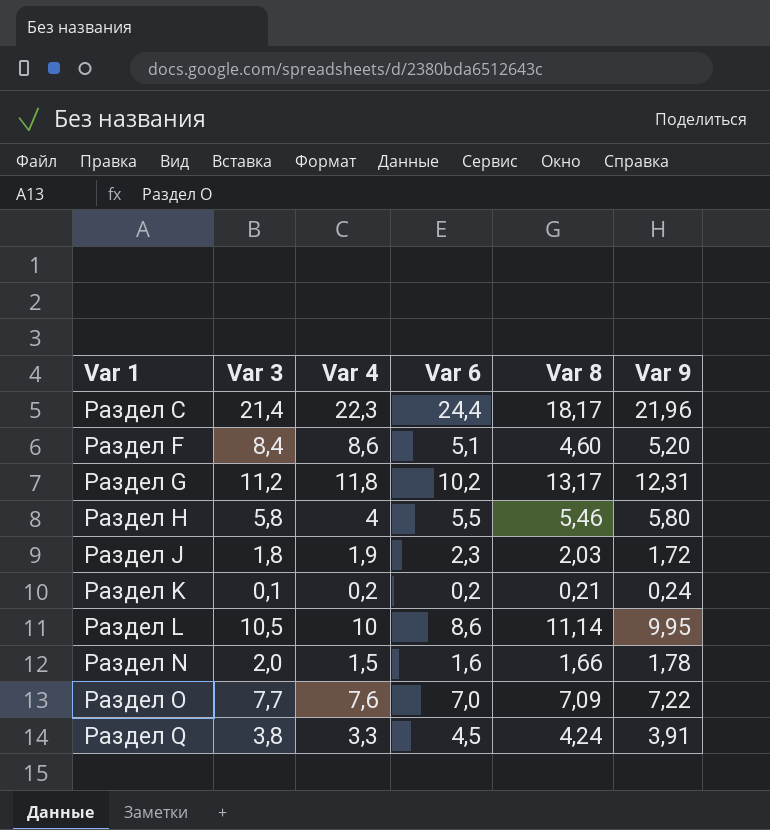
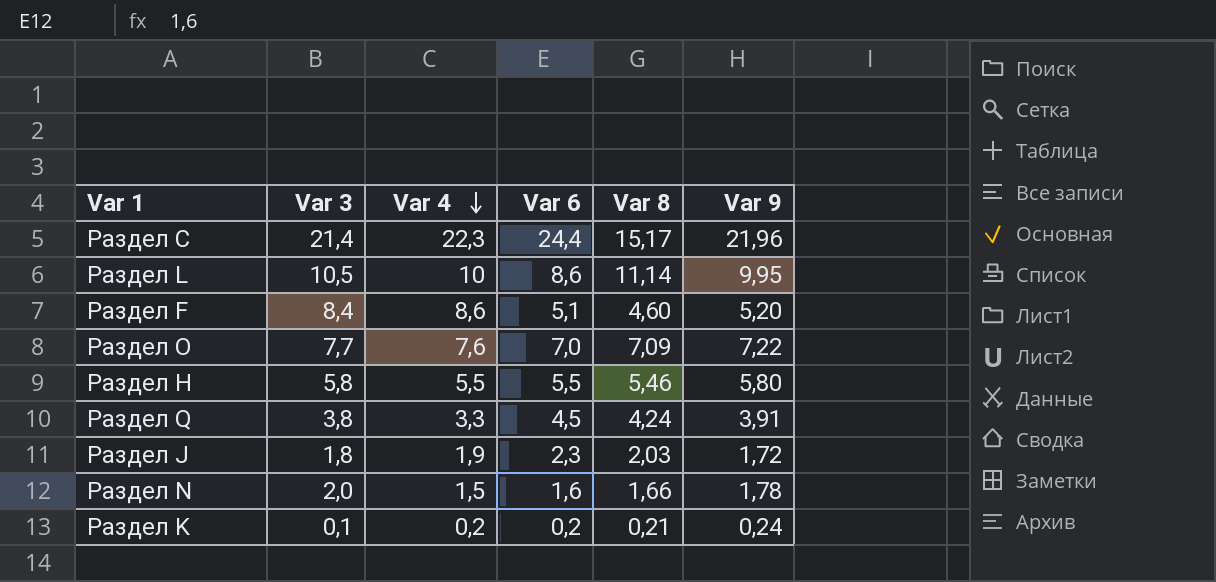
row order: none -> Var 4 descending
row Раздел G: 11,2 | 11,8 | 10,2 | 13,17 | 12,31 -> none
Раздел C | Var 8: 18,17 -> 15,17
Раздел H | Var 4: 4 -> 5,5

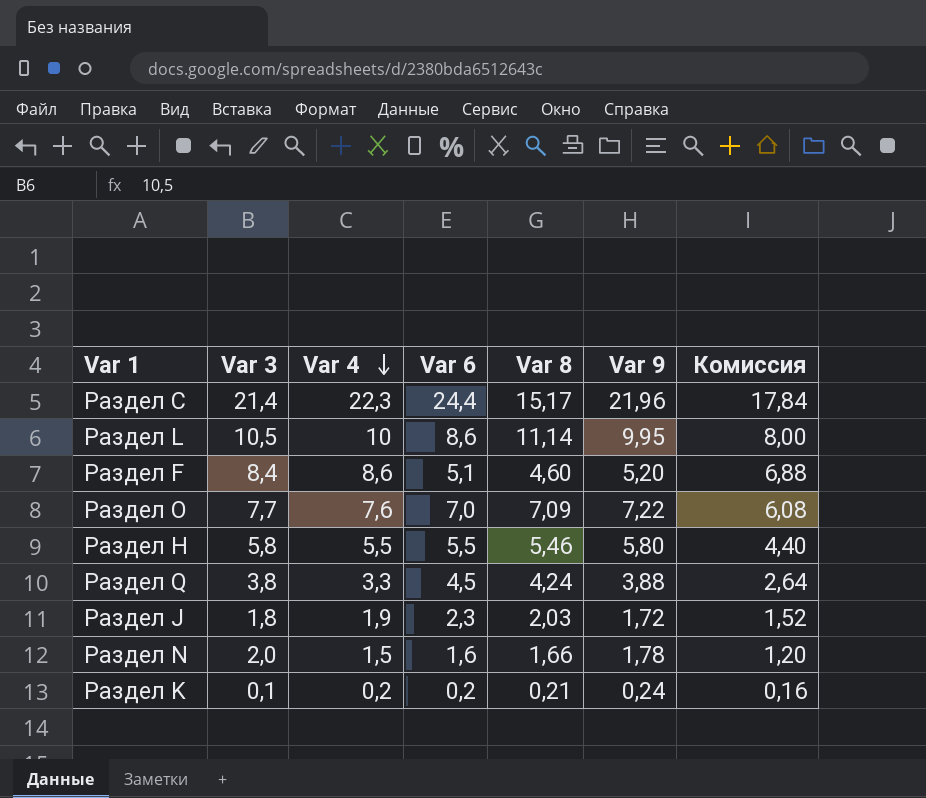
column Комиссия | formula: none -> [Var 4] * 0,8
Раздел Q | Var 9: 3,91 -> 3,88

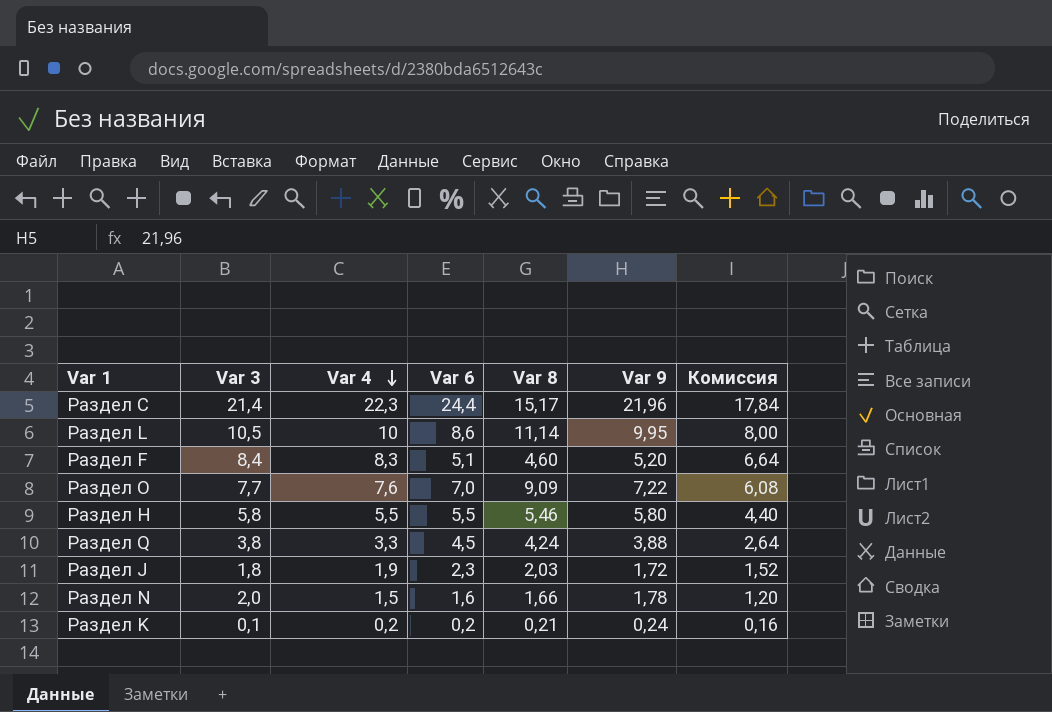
Раздел F | Var 4: 8,6 -> 8,3
Раздел F | Комиссия: 6,88 -> 6,64
Раздел О | Var 8: 7,09 -> 9,09

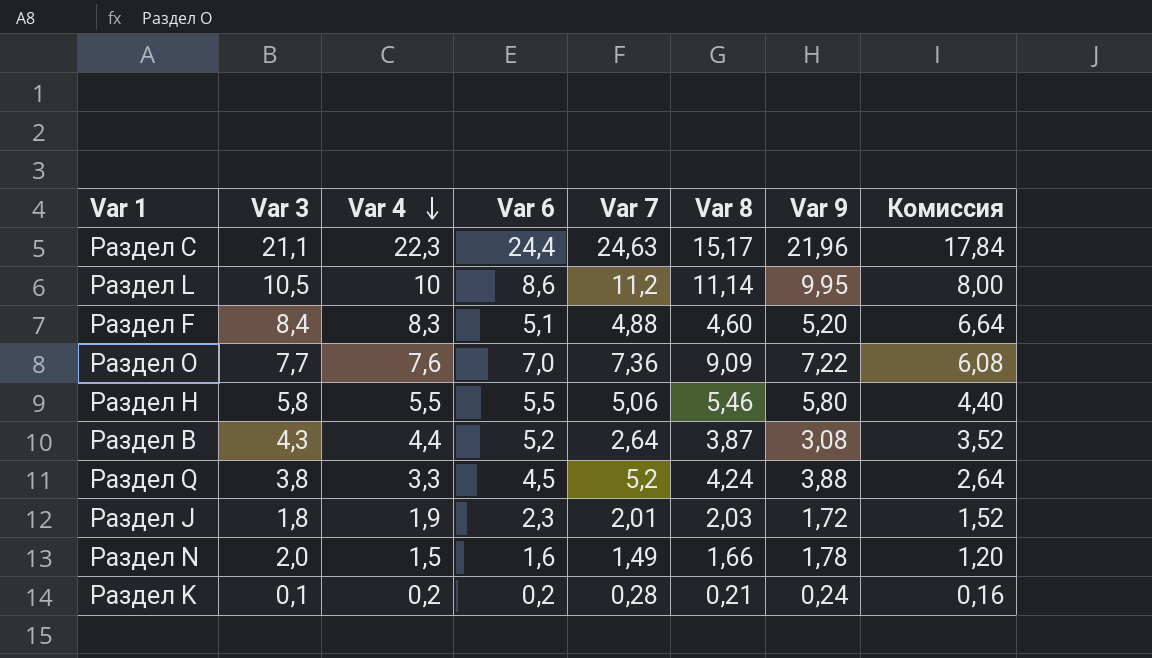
column Var 7 | position: none -> 5
Раздел C | Var 3: 21,4 -> 21,1
row Раздел B: none -> 4,3 | 4,4 | 5,2 | 2,64 | 3,87 | 3,08 | 3,52

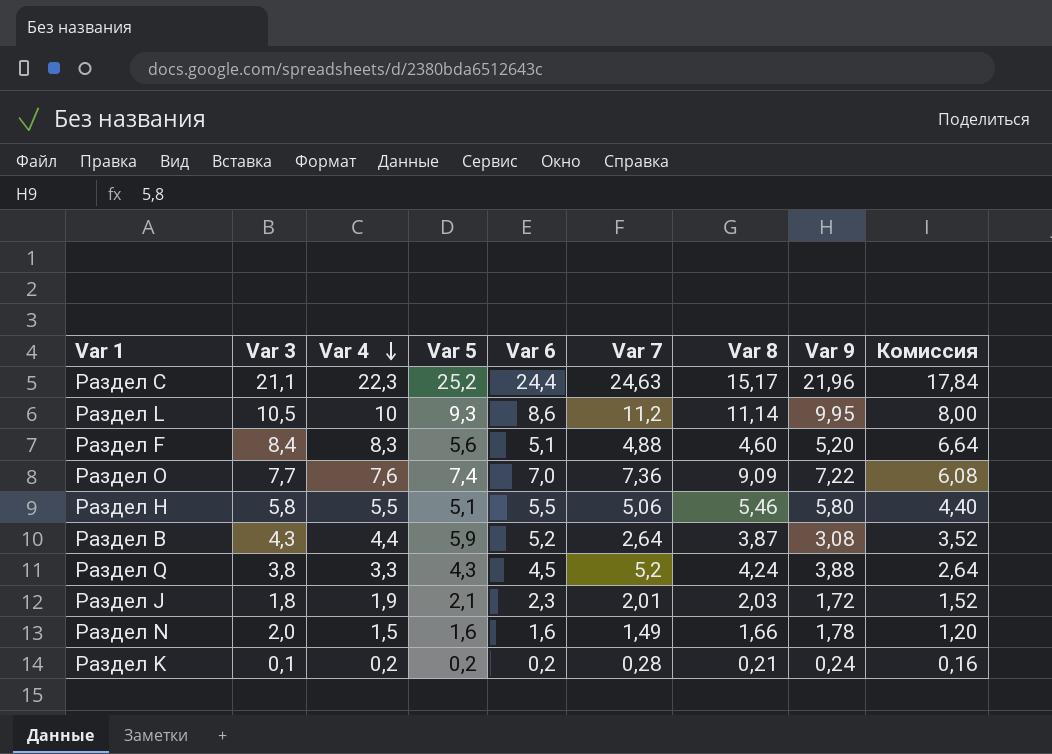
column Var 5 | position: none -> 4

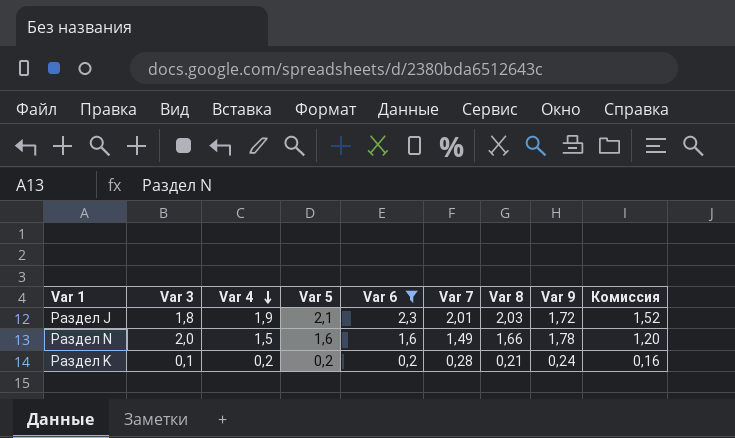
filter: none -> Var 6 <= 2,3

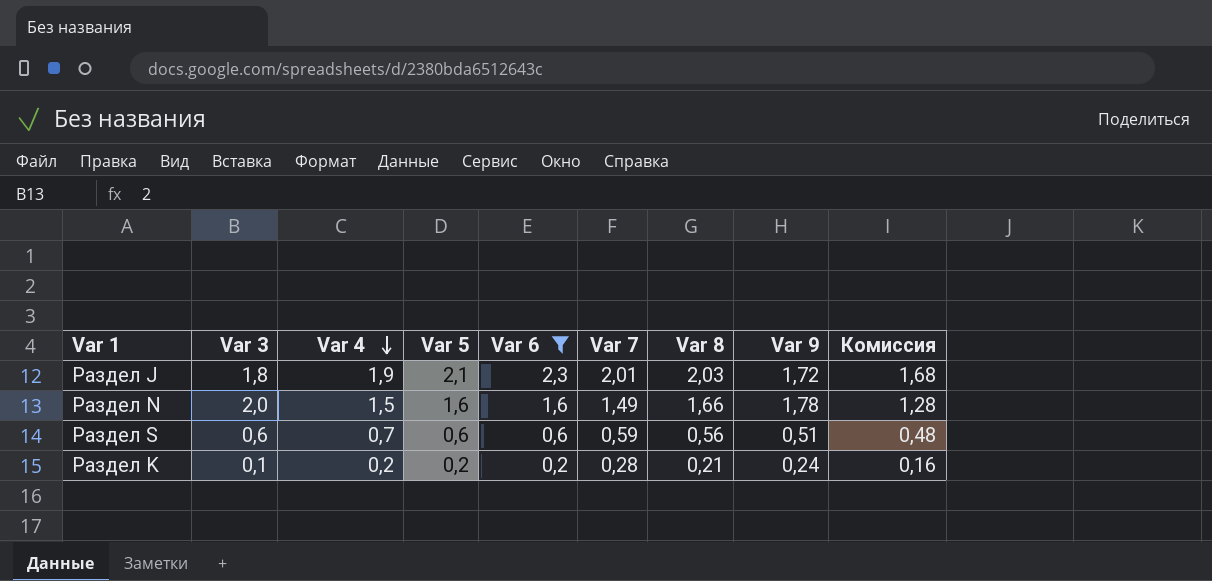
column Комиссия | formula: [Var 4] * 0,8 -> [Var 5] * 0,8
row Раздел S: none -> 0,6 | 0,7 | 0,6 | 0,6 | 0,59 | 0,56 | 0,51 | 0,48

